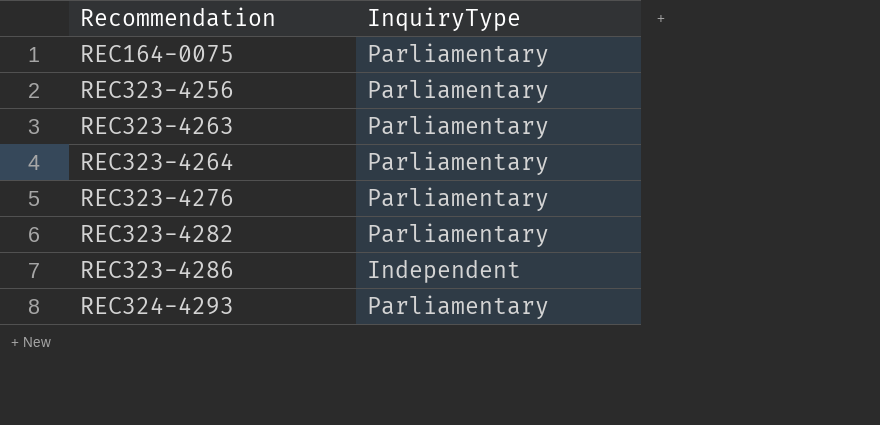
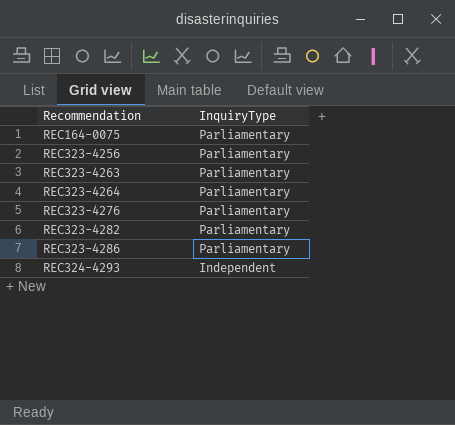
REC323-4286 | InquiryType: Independent -> Parliamentary
REC324-4293 | InquiryType: Parliamentary -> Independent

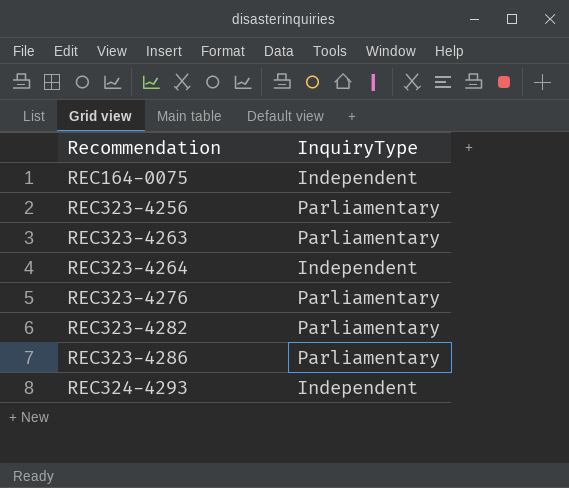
REC164-0075 | InquiryType: Parliamentary -> Independent
REC323-4264 | InquiryType: Parliamentary -> Independent

